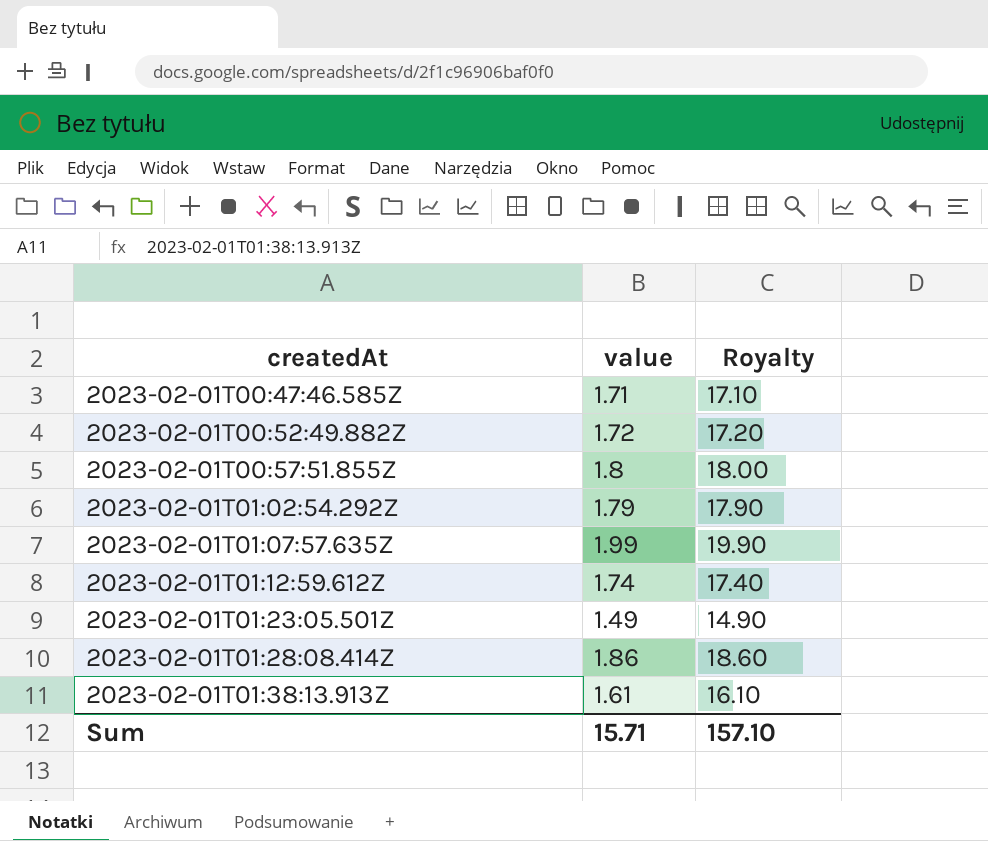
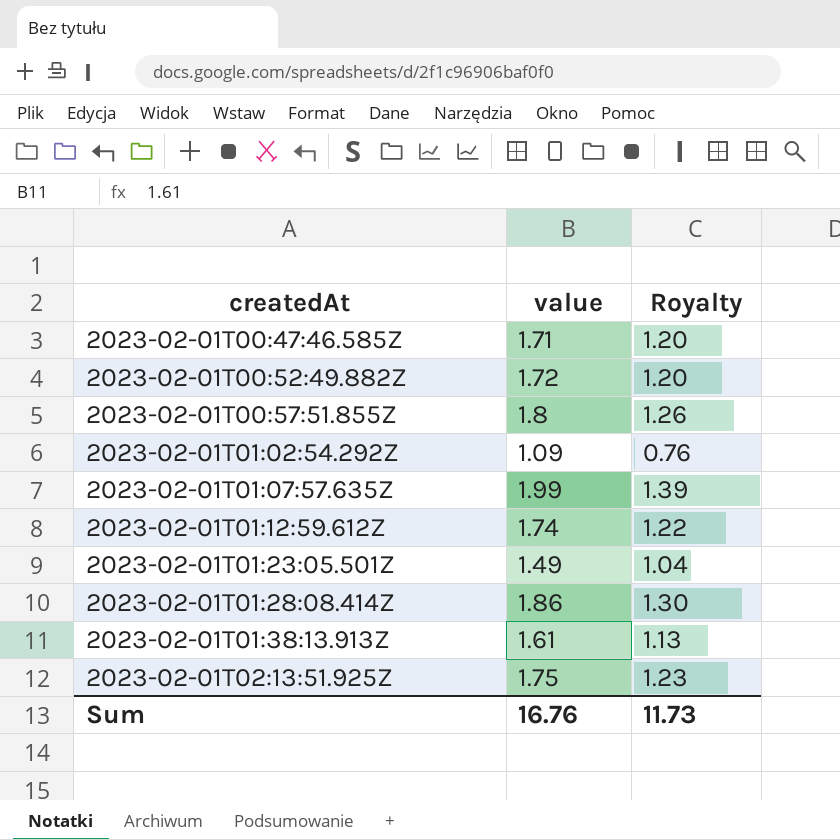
column Royalty | formula: [value] * 10 -> [value] * 0.7
2023-02-01T01:02:54.292Z | value: 1.79 -> 1.09
row 2023-02-01T02:13:51.925Z: none -> 1.75 | 1.23
Sum | value: 15.71 -> 16.76
Sum | Royalty: 157.10 -> 11.73

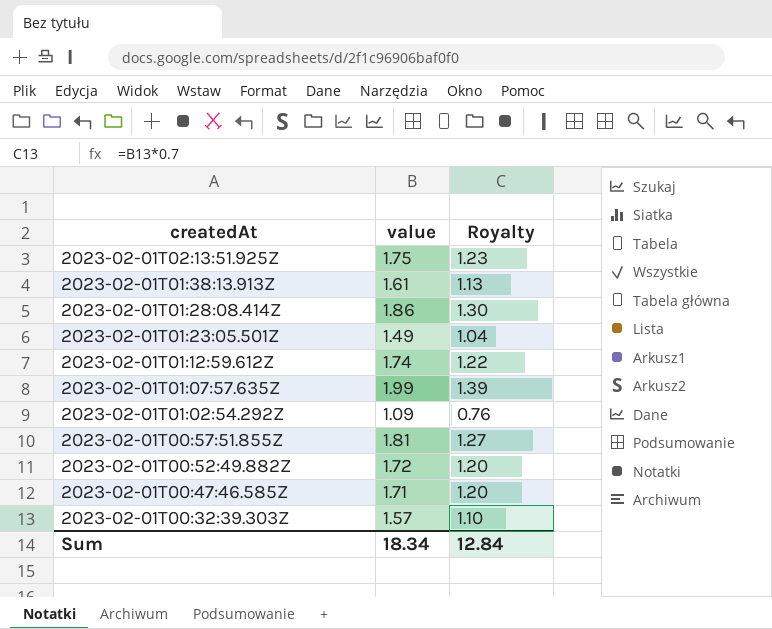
row order: createdAt ascending -> createdAt descending
2023-02-01T00:57:51.855Z | value: 1.8 -> 1.81
2023-02-01T00:57:51.855Z | Royalty: 1.26 -> 1.27
row 2023-02-01T00:32:39.303Z: none -> 1.57 | 1.10
Sum | value: 16.76 -> 18.34
Sum | Royalty: 11.73 -> 12.84

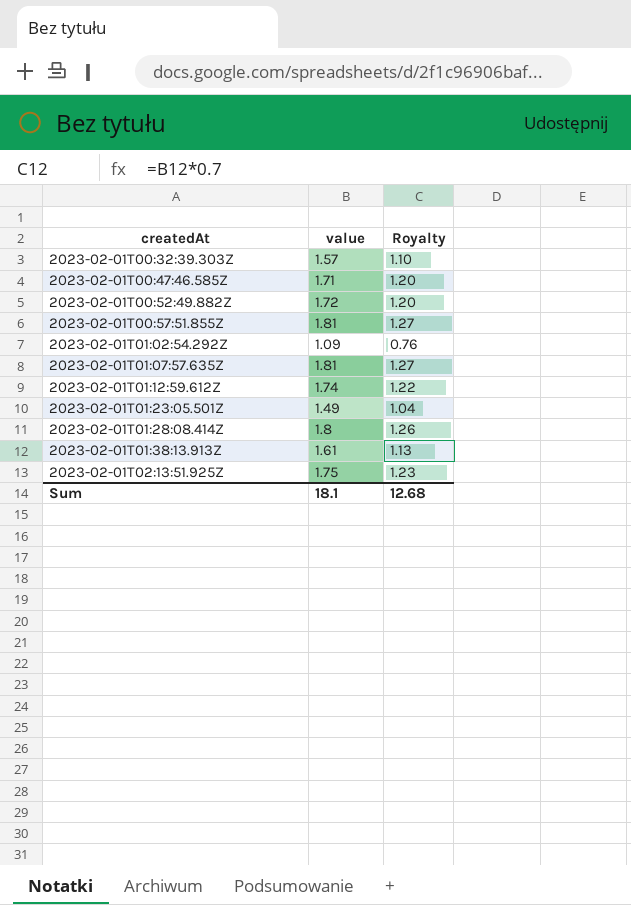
row order: createdAt descending -> createdAt ascending
2023-02-01T01:07:57.635Z | value: 1.99 -> 1.81
2023-02-01T01:07:57.635Z | Royalty: 1.39 -> 1.27
2023-02-01T01:28:08.414Z | value: 1.86 -> 1.8
2023-02-01T01:28:08.414Z | Royalty: 1.30 -> 1.26
Sum | value: 18.34 -> 18.1
Sum | Royalty: 12.84 -> 12.68

